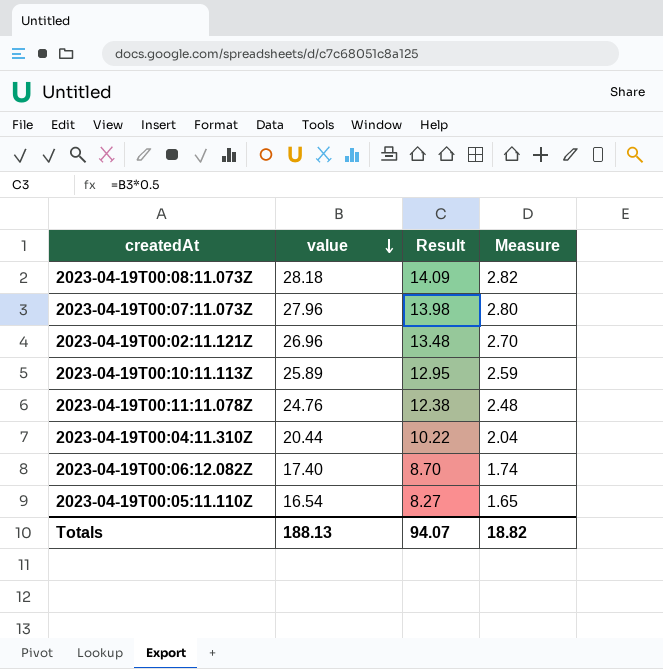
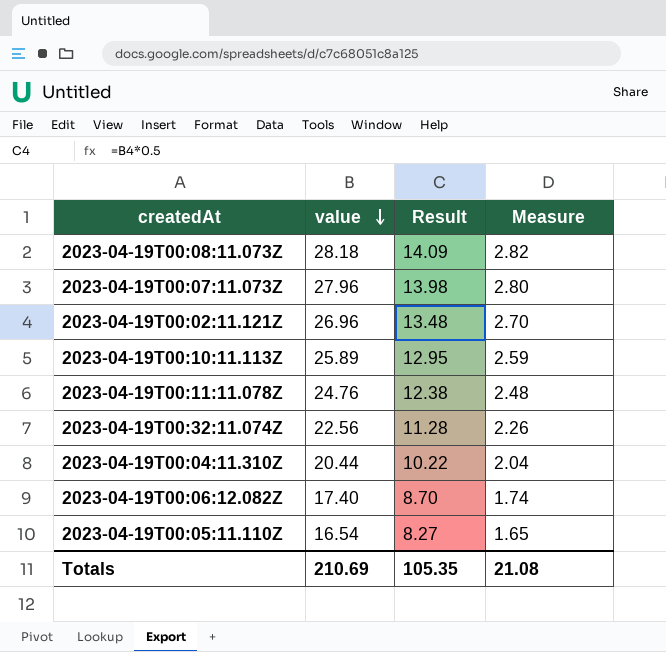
row 2023-04-19T00:32:11.074Z: none -> 22.56 | 11.28 | 2.26
Totals | value: 188.13 -> 210.69
Totals | Result: 94.07 -> 105.35
Totals | Measure: 18.82 -> 21.08

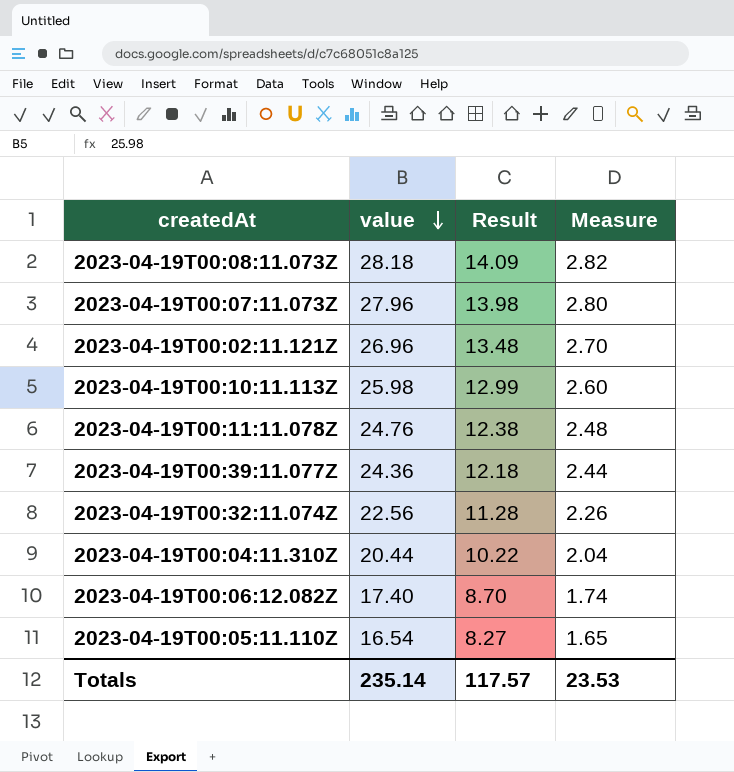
2023-04-19T00:10:11.113Z | value: 25.89 -> 25.98
2023-04-19T00:10:11.113Z | Result: 12.95 -> 12.99
2023-04-19T00:10:11.113Z | Measure: 2.59 -> 2.60
row 2023-04-19T00:39:11.077Z: none -> 24.36 | 12.18 | 2.44
Totals | value: 210.69 -> 235.14
Totals | Result: 105.35 -> 117.57
Totals | Measure: 21.08 -> 23.53

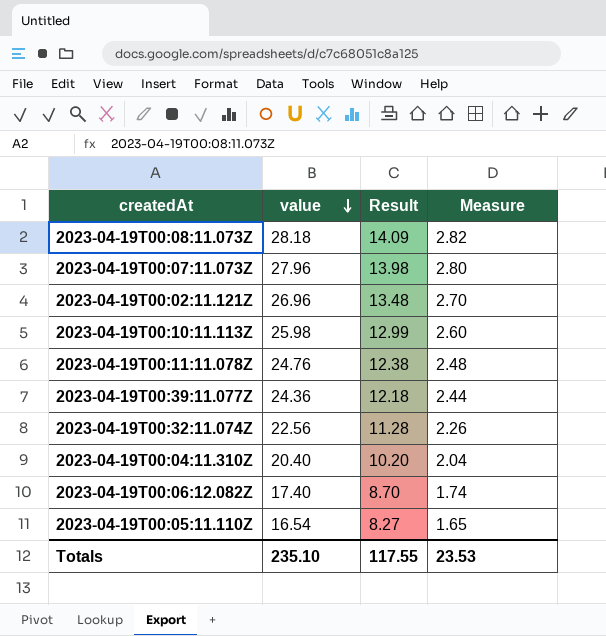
2023-04-19T00:04:11.310Z | value: 20.44 -> 20.40
2023-04-19T00:04:11.310Z | Result: 10.22 -> 10.20
Totals | value: 235.14 -> 235.10
Totals | Result: 117.57 -> 117.55

